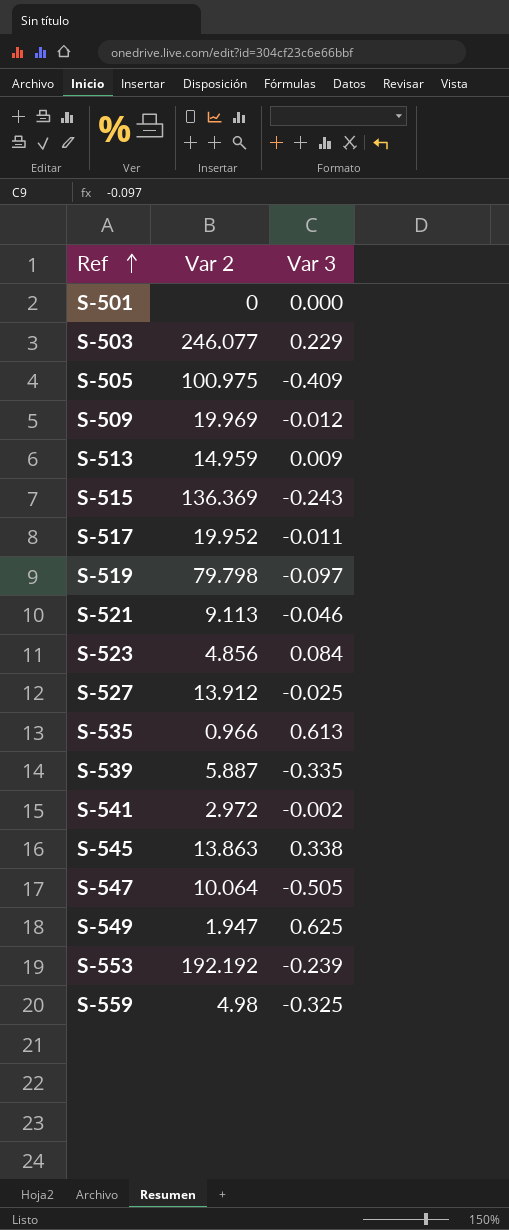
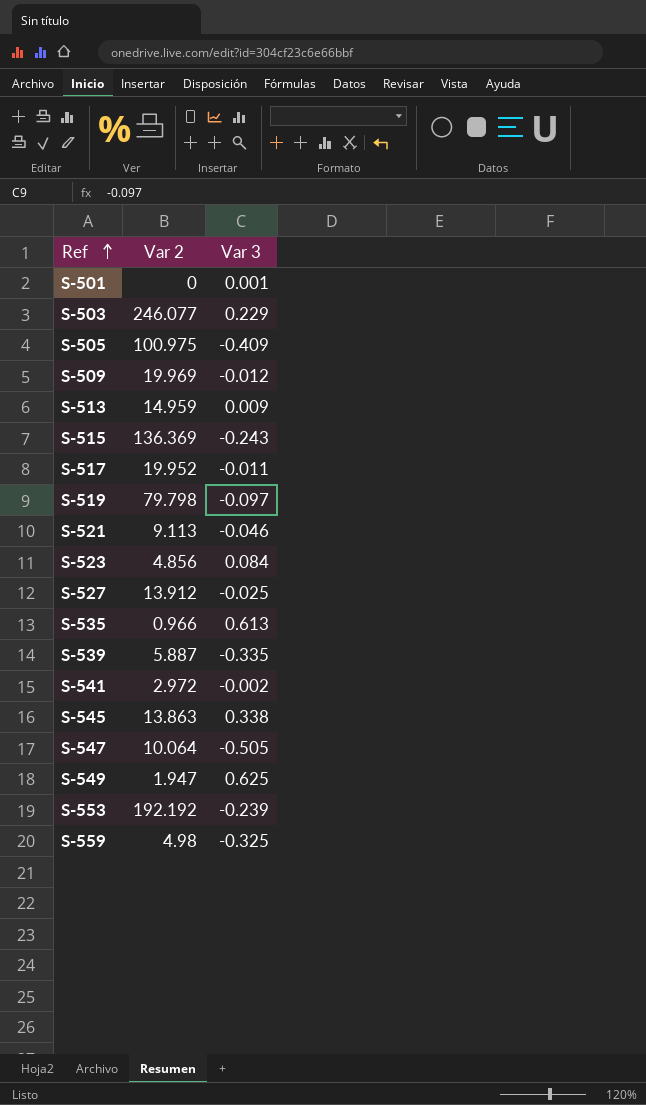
S-501 | Var 3: 0.000 -> 0.001

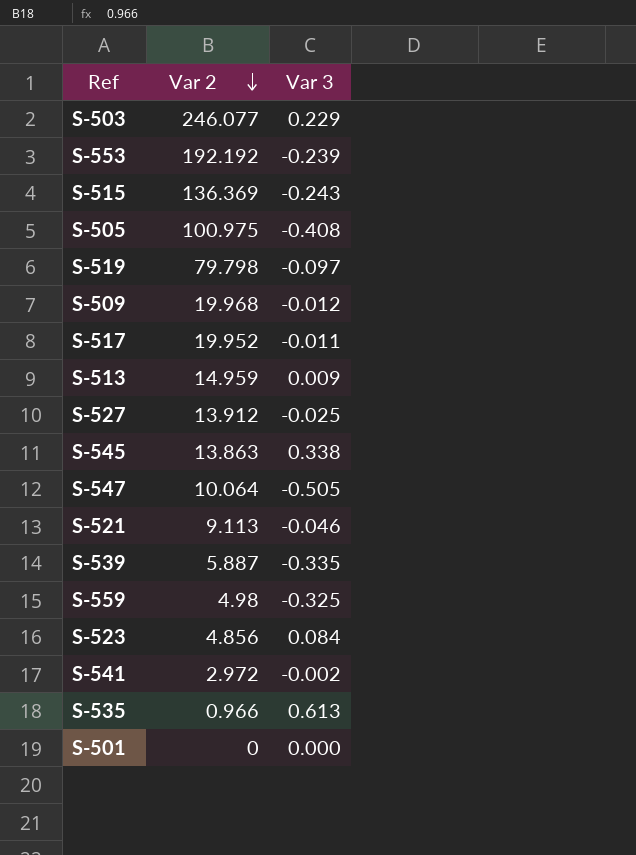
row order: Ref ascending -> Var 2 descending
row S-549: 1.947 | 0.625 -> none
S-505 | Var 3: -0.409 -> -0.408
S-509 | Var 2: 19.969 -> 19.968
S-501 | Var 3: 0.001 -> 0.000

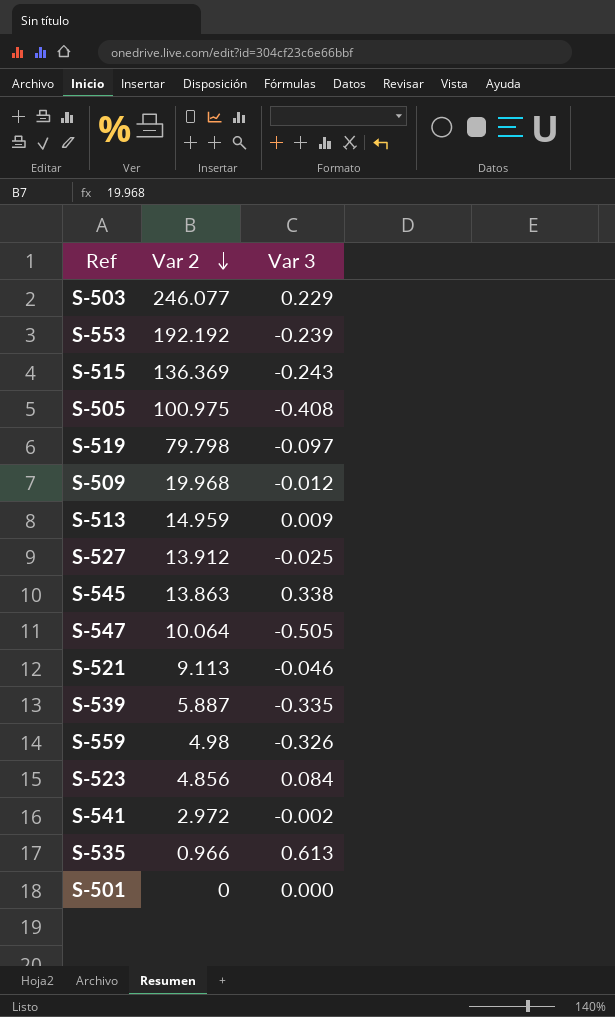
row S-517: 19.952 | -0.011 -> none
S-559 | Var 3: -0.325 -> -0.326

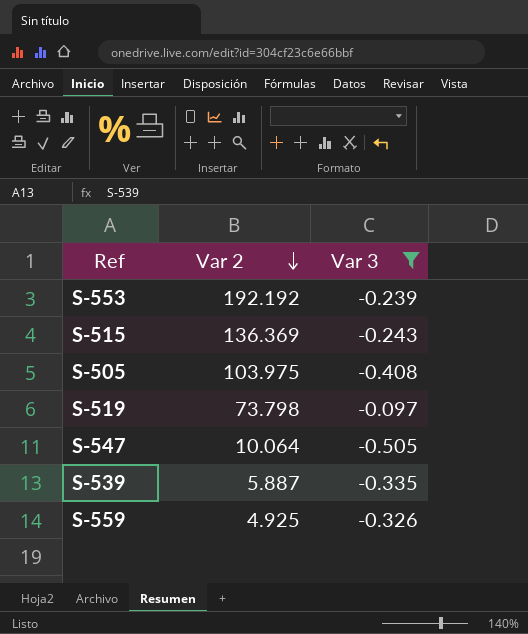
filter: none -> Var 3 <= -0.097
S-505 | Var 2: 100.975 -> 103.975
S-519 | Var 2: 79.798 -> 73.798
S-559 | Var 2: 4.98 -> 4.925

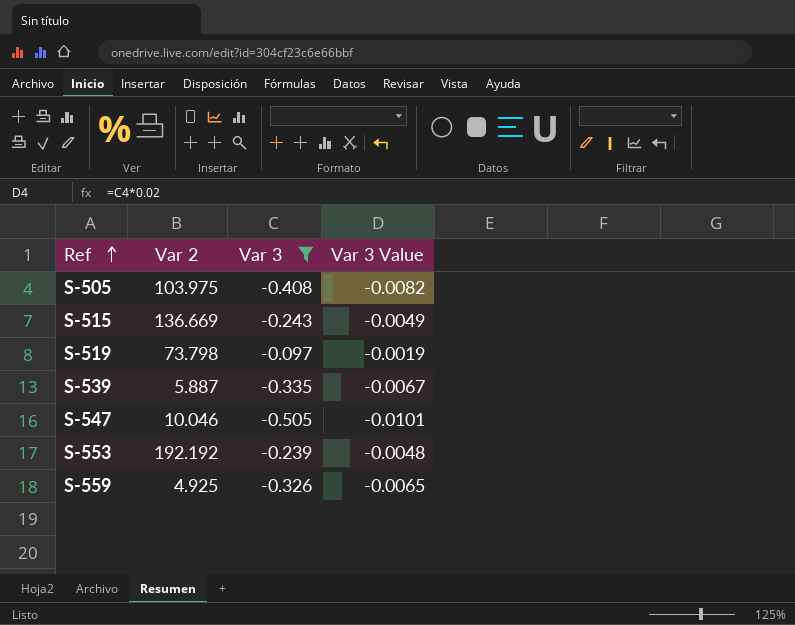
row order: Var 2 descending -> Ref ascending
column Var 3 Value | formula: none -> [Var 3] * 0.02
S-515 | Var 2: 136.369 -> 136.669
S-547 | Var 2: 10.064 -> 10.046

